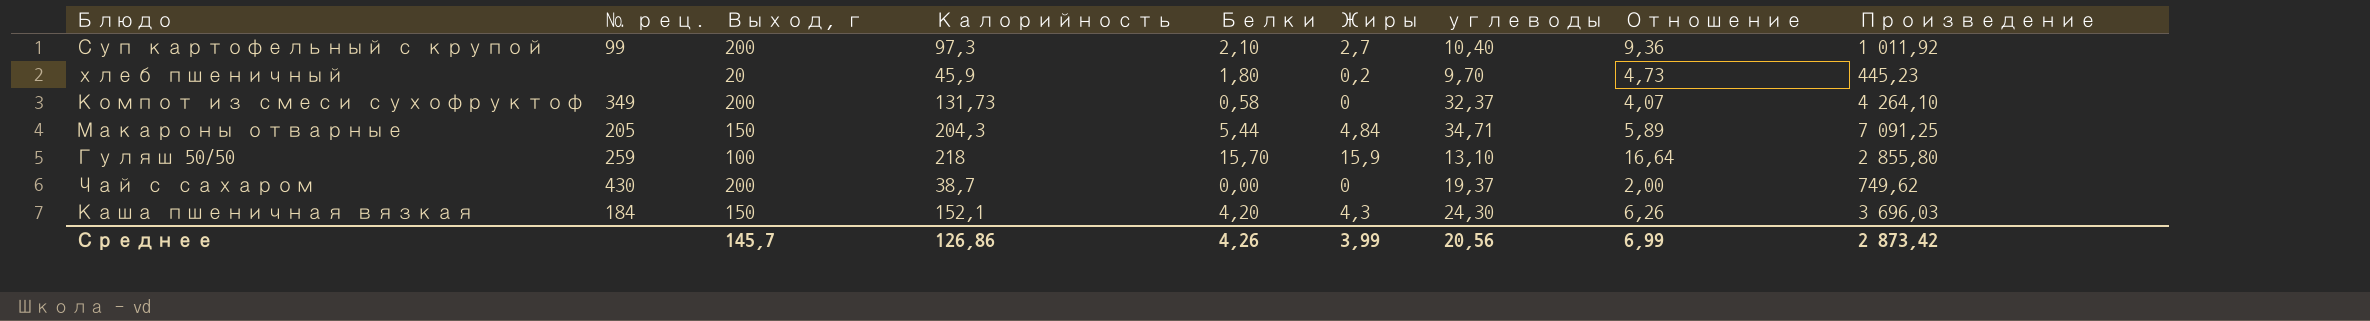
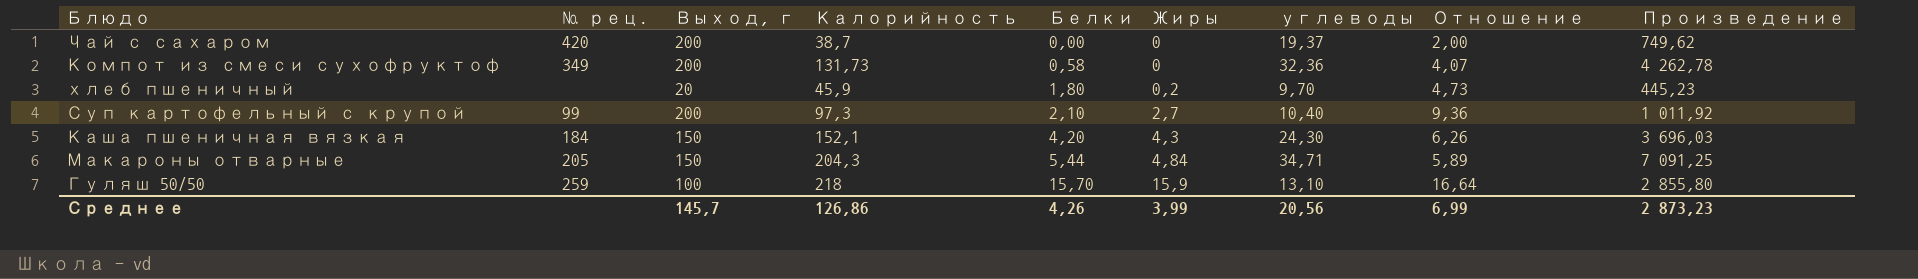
row order: none -> Белки ascending
Чай с сахаром | № рец.: 430 -> 420
Компот из смеси сухофруктоф | углеводы: 32,37 -> 32,36
Компот из смеси сухофруктоф | Произведение: 4 264,10 -> 4 262,78
Среднее | Произведение: 2 873,42 -> 2 873,23

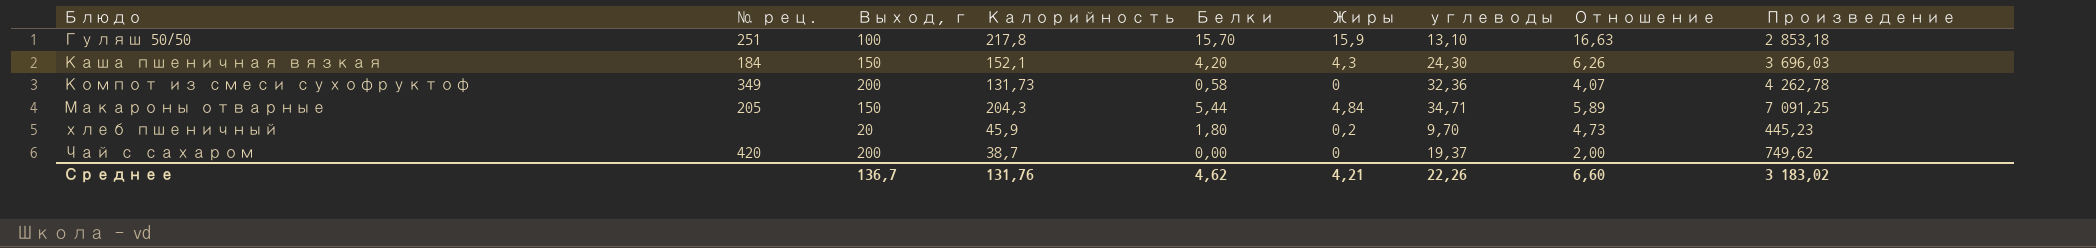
row order: Белки ascending -> Блюдо ascending
row Суп картофельный с крупой: 99 | 200 | 97,3 | 2,10 | 2,7 | 10,40 | 9,36 | 1 011,92 -> none
Гуляш 50/50 | № рец.: 259 -> 251
Гуляш 50/50 | Калорийность: 218 -> 217,8
Гуляш 50/50 | Отношение: 16,64 -> 16,63
Гуляш 50/50 | Произведение: 2 855,80 -> 2 853,18
Среднее | Выход, г: 145,7 -> 136,7
Среднее | Калорийность: 126,86 -> 131,76
Среднее | Белки: 4,26 -> 4,62
Среднее | Жиры: 3,99 -> 4,21
Среднее | углеводы: 20,56 -> 22,26
Среднее | Отношение: 6,99 -> 6,60
Среднее | Произведение: 2 873,23 -> 3 183,02

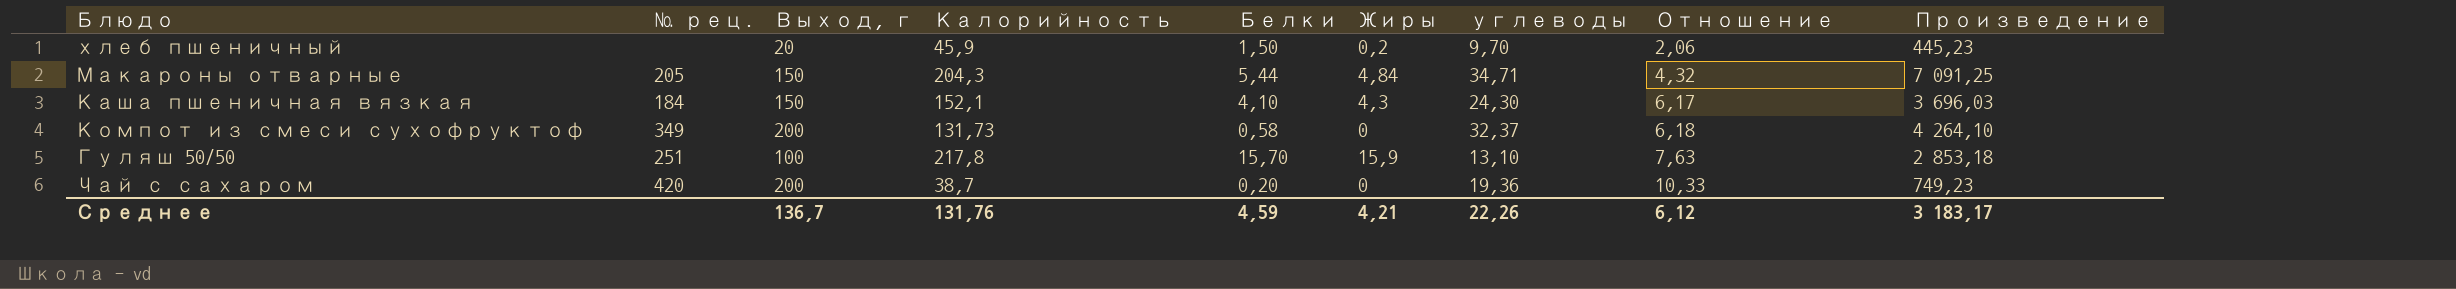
row order: Блюдо ascending -> Отношение ascending
column Отношение | formula: [Калорийность] / [углеводы] -> [Выход, г] / [углеводы]
хлеб пшеничный | Белки: 1,80 -> 1,50
Каша пшеничная вязкая | Белки: 4,20 -> 4,10
Компот из смеси сухофруктоф | углеводы: 32,36 -> 32,37
Компот из смеси сухофруктоф | Произведение: 4 262,78 -> 4 264,10
Чай с сахаром | Белки: 0,00 -> 0,20
Чай с сахаром | углеводы: 19,37 -> 19,36
Чай с сахаром | Произведение: 749,62 -> 749,23
Среднее | Белки: 4,62 -> 4,59
Среднее | Отношение: 6,60 -> 6,12
Среднее | Произведение: 3 183,02 -> 3 183,17

